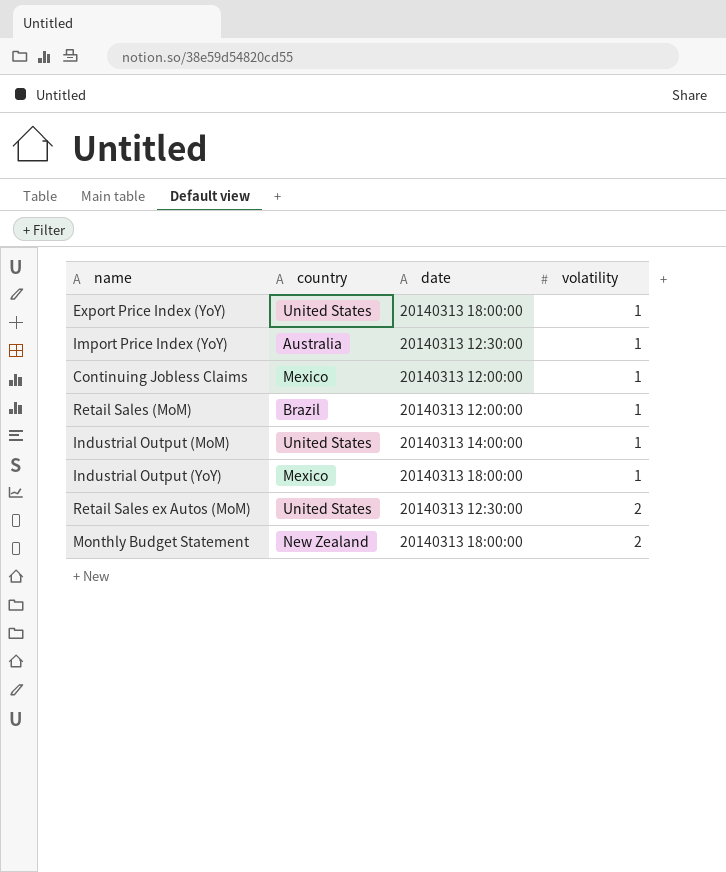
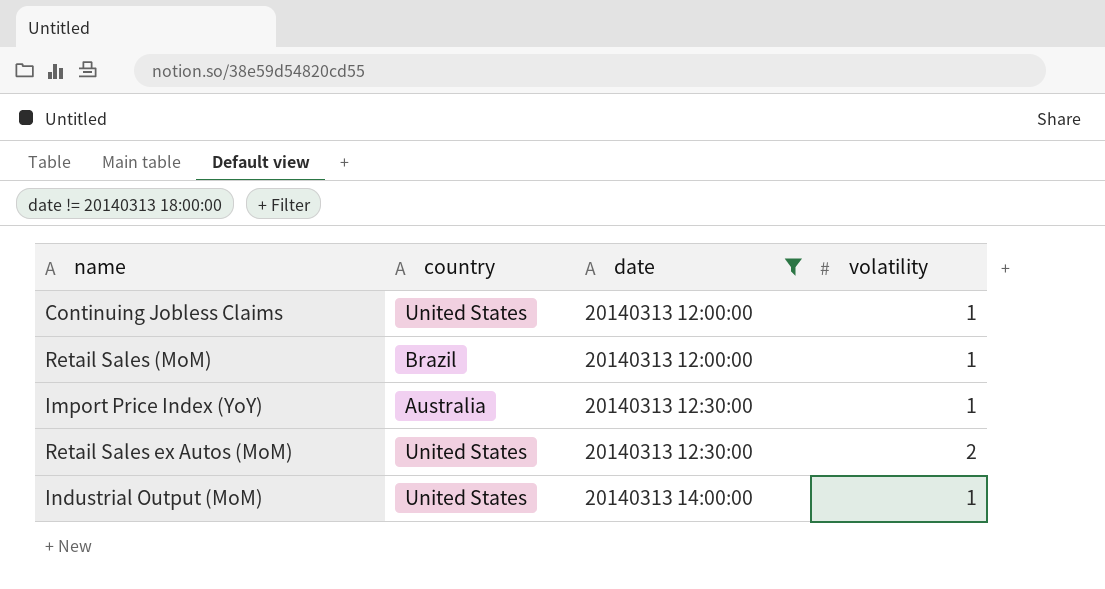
filter: none -> date != 20140313 18:00:00
row order: volatility ascending -> date ascending
Continuing Jobless Claims | country: Mexico -> United States

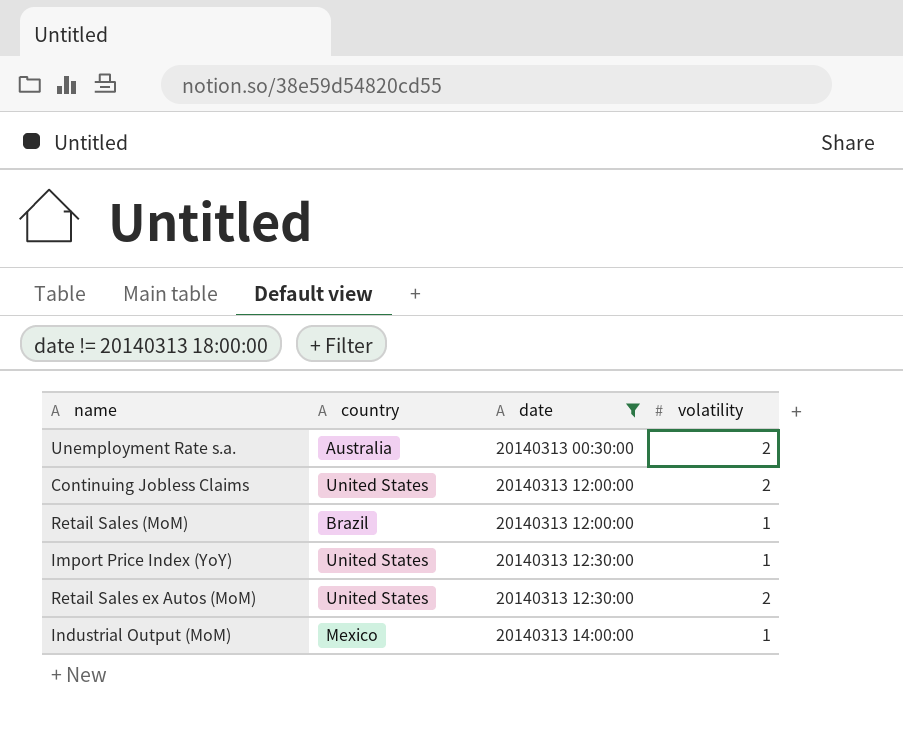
row Unemployment Rate s.a.: none -> Australia | 20140313 00:30:00 | 2
Continuing Jobless Claims | volatility: 1 -> 2
Import Price Index (YoY) | country: Australia -> United States
Industrial Output (MoM) | country: United States -> Mexico

